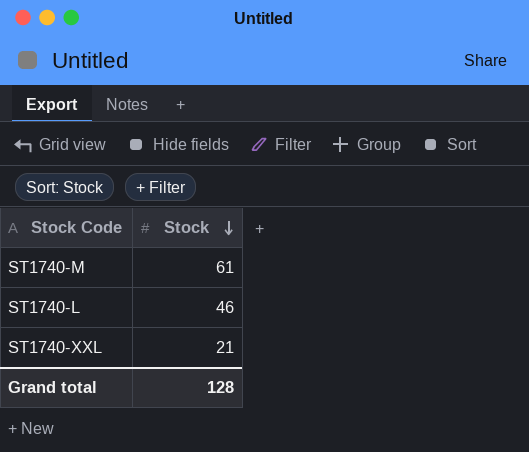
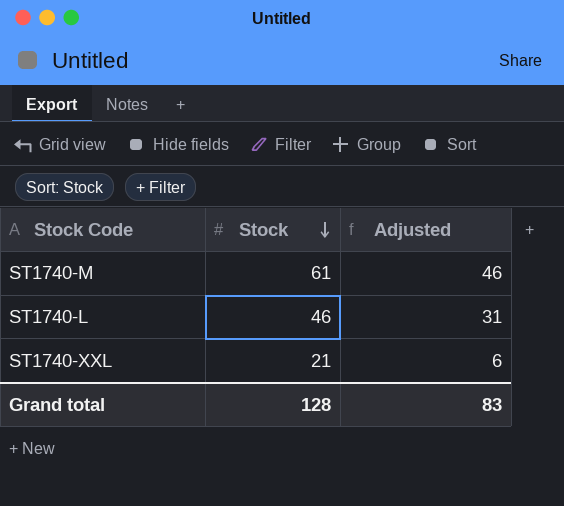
column Adjusted | formula: none -> [Stock] - 15

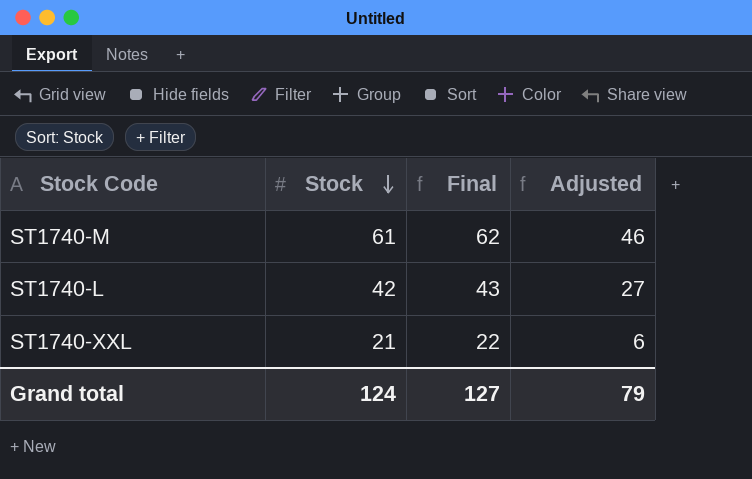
column Final | formula: none -> [Stock] + 1
ST1740-L | Stock: 46 -> 42
ST1740-L | Adjusted: 31 -> 27
Grand total | Stock: 128 -> 124
Grand total | Adjusted: 83 -> 79

